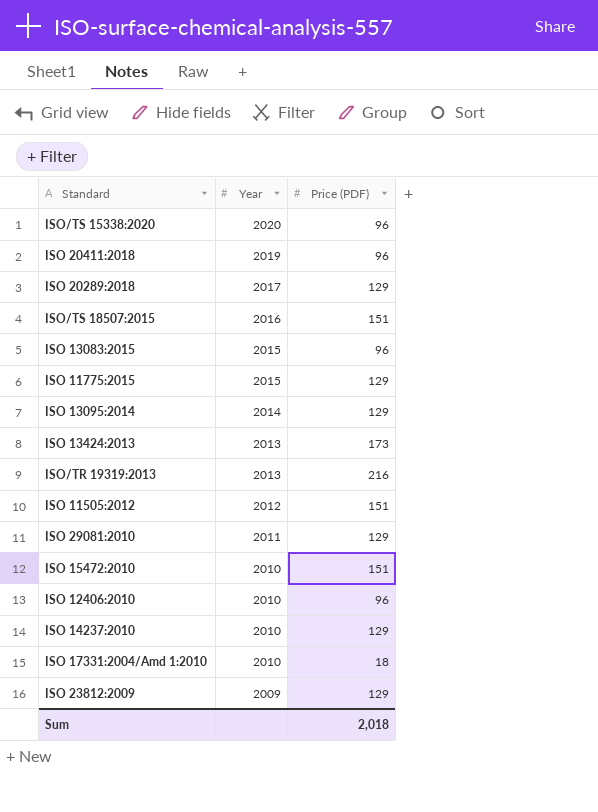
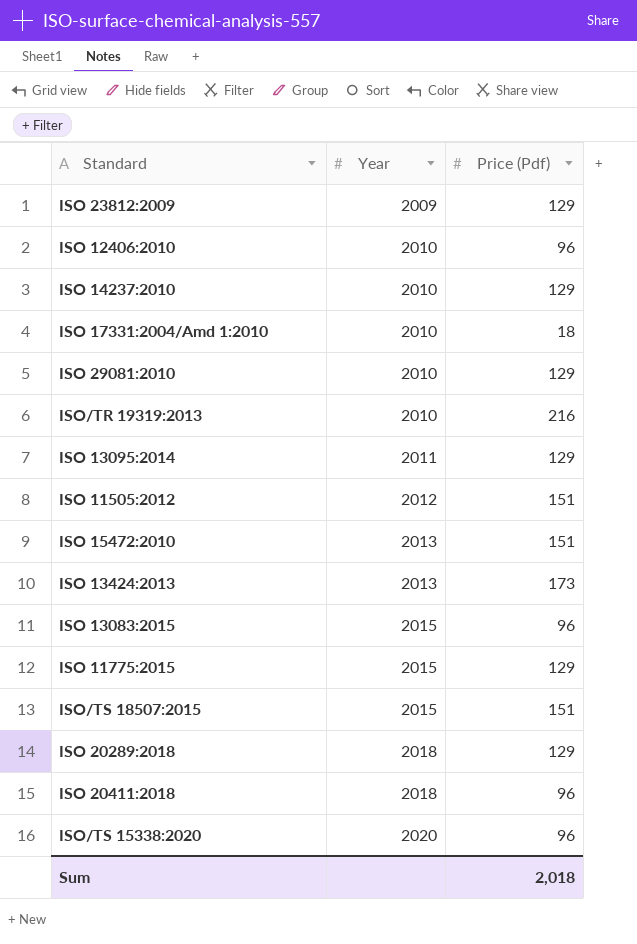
row order: Year descending -> Year ascending
column name: Price (PDF) -> Price (Pdf)
ISO 29081:2010 | Year: 2011 -> 2010
ISO/TR 19319:2013 | Year: 2013 -> 2010
ISO 13095:2014 | Year: 2014 -> 2011
ISO 15472:2010 | Year: 2010 -> 2013
ISO/TS 18507:2015 | Year: 2016 -> 2015
ISO 20289:2018 | Year: 2017 -> 2018
ISO 20411:2018 | Year: 2019 -> 2018

